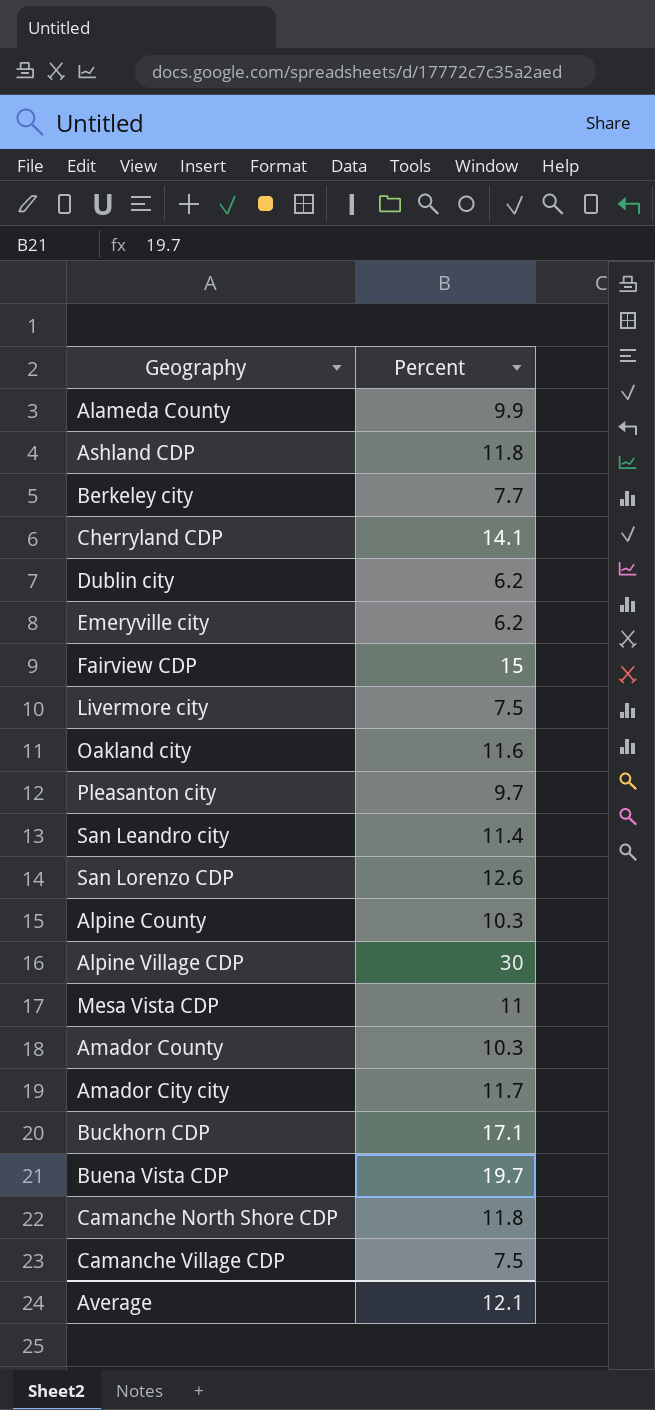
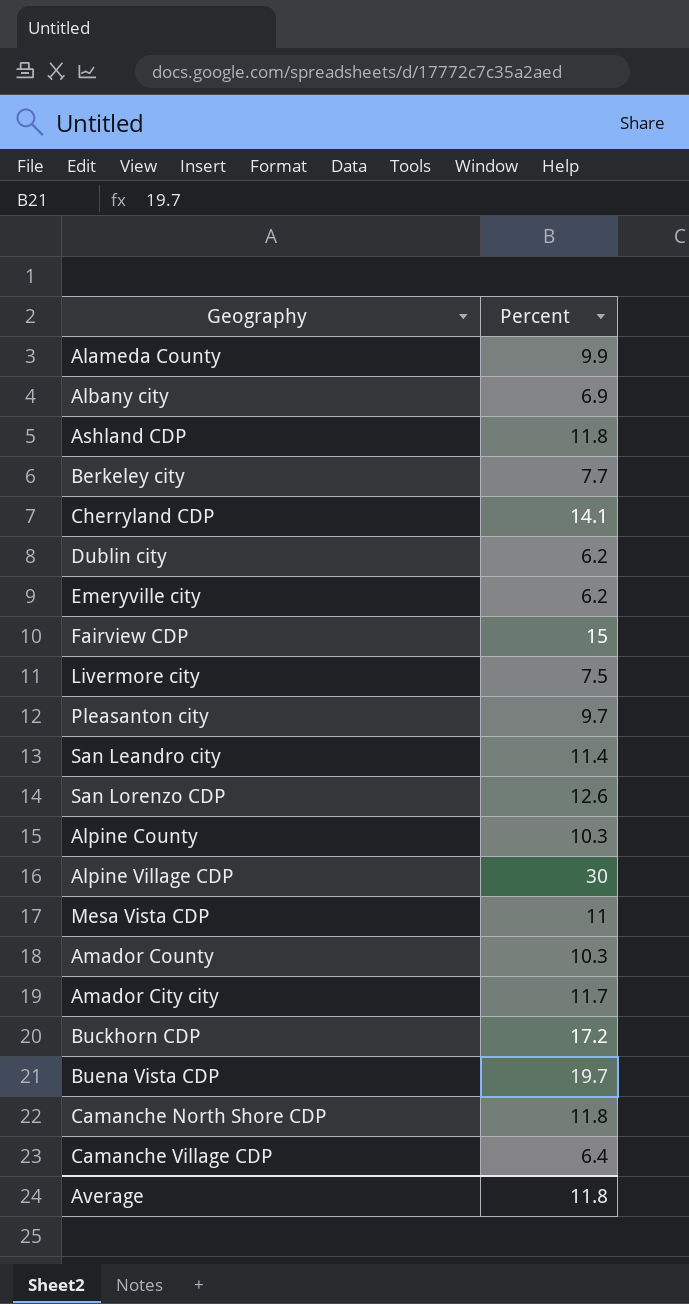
row Oakland city: 11.6 -> none
row Albany city: none -> 6.9
Buckhorn CDP | Percent: 17.1 -> 17.2
Camanche Village CDP | Percent: 7.5 -> 6.4
Average | Percent: 12.1 -> 11.8

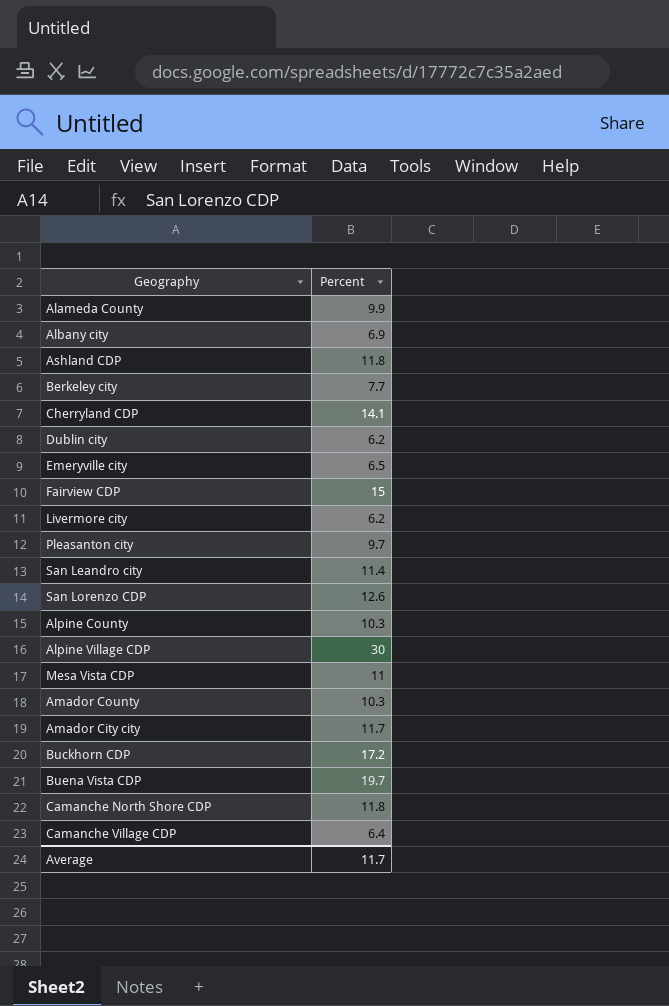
Emeryville city | Percent: 6.2 -> 6.5
Livermore city | Percent: 7.5 -> 6.2
Average | Percent: 11.8 -> 11.7

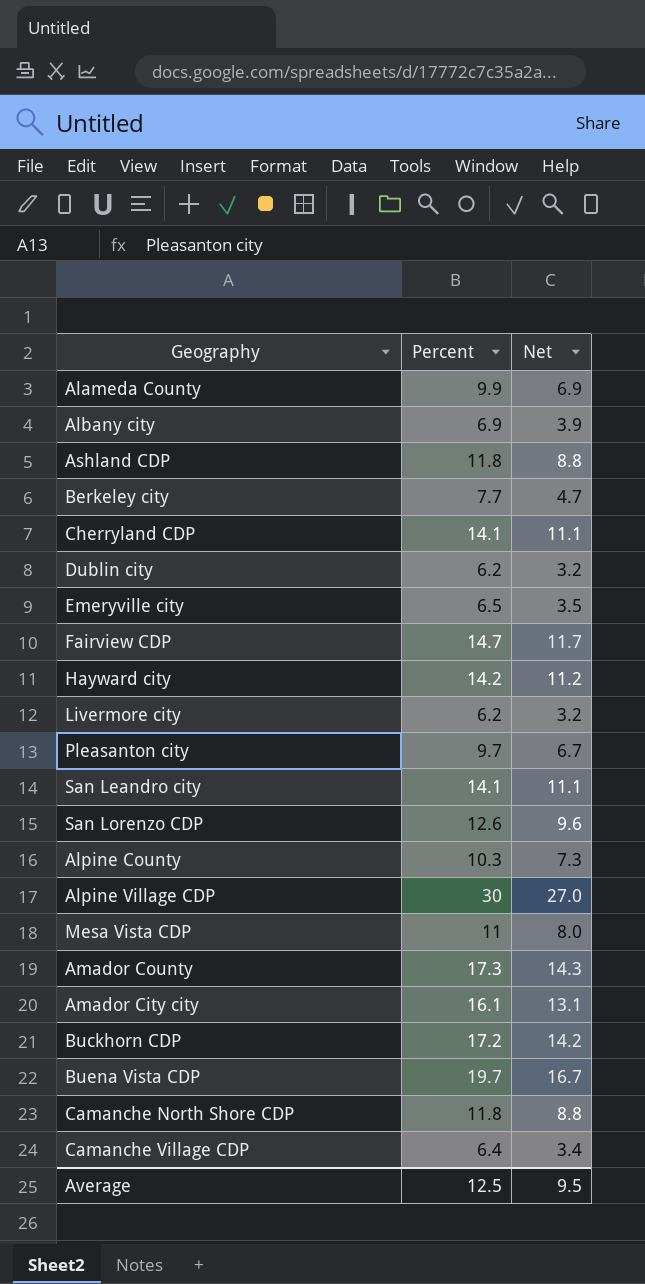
column Net | formula: none -> [Percent] - 3
Fairview CDP | Percent: 15 -> 14.7
row Hayward city: none -> 14.2 | 11.2
San Leandro city | Percent: 11.4 -> 14.1
Amador County | Percent: 10.3 -> 17.3
Amador City city | Percent: 11.7 -> 16.1
Average | Percent: 11.7 -> 12.5

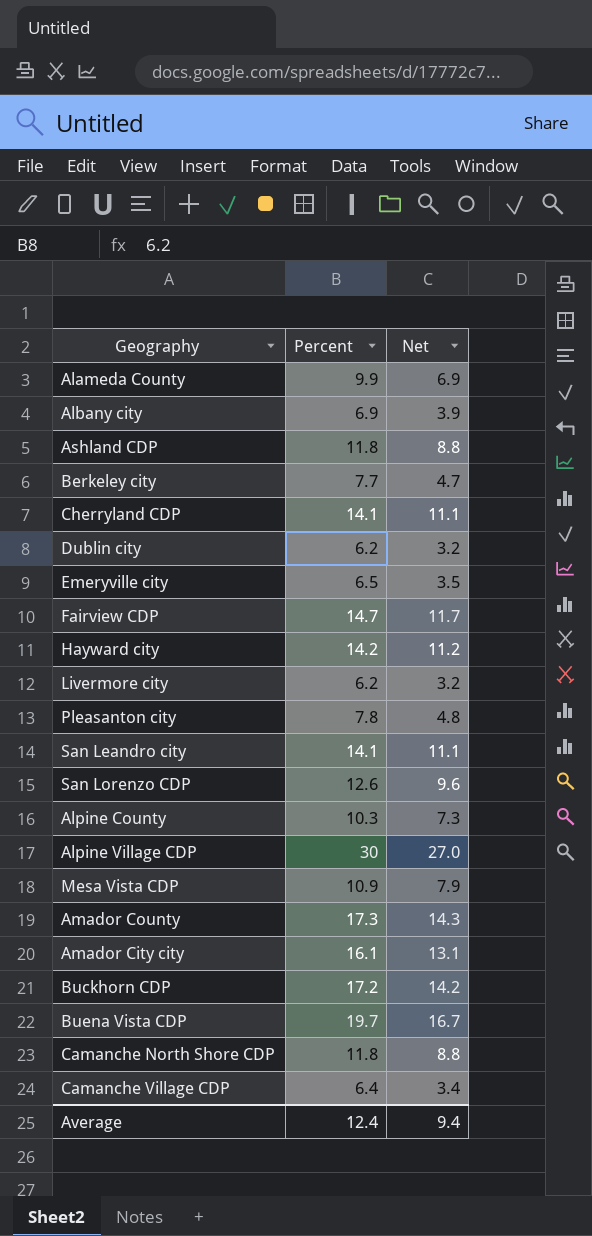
Pleasanton city | Percent: 9.7 -> 7.8
Pleasanton city | Net: 6.7 -> 4.8
Mesa Vista CDP | Percent: 11 -> 10.9
Mesa Vista CDP | Net: 8.0 -> 7.9
Average | Percent: 12.5 -> 12.4
Average | Net: 9.5 -> 9.4

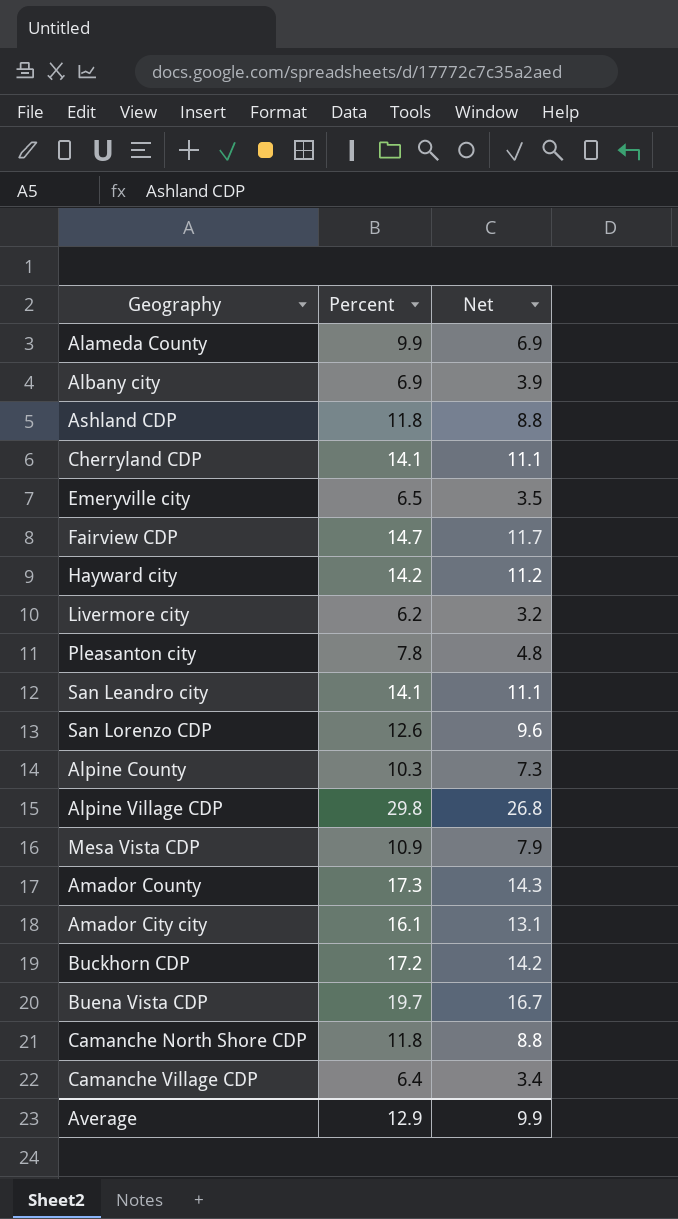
row Berkeley city: 7.7 | 4.7 -> none
row Dublin city: 6.2 | 3.2 -> none
Alpine Village CDP | Percent: 30 -> 29.8
Alpine Village CDP | Net: 27.0 -> 26.8
Average | Percent: 12.4 -> 12.9
Average | Net: 9.4 -> 9.9

